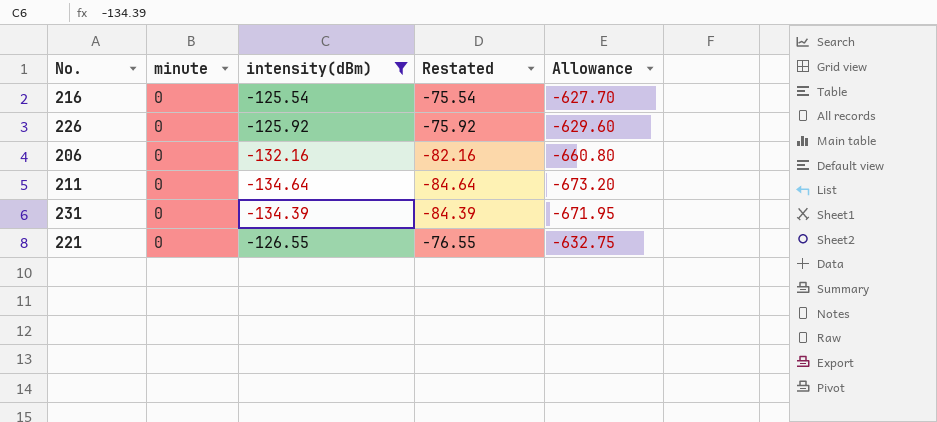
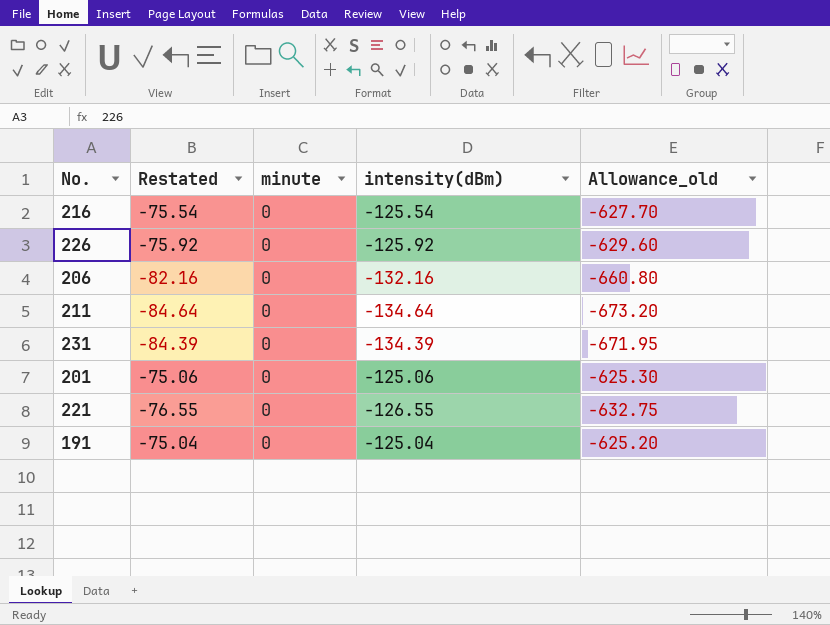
filter: intensity(dBm) <= -125.54 -> none
column Restated | position: 4 -> 2
column name: Allowance -> Allowance_old

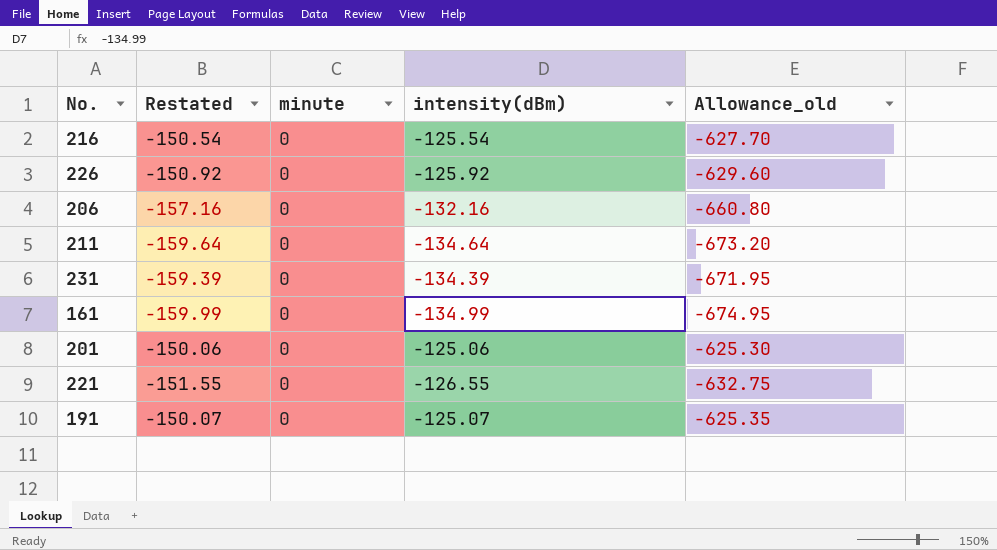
column Restated | formula: [intensity(dBm)] + 50 -> [intensity(dBm)] - 25
row 161: none -> -159.99 | 0 | -134.99 | -674.95
191 | intensity(dBm): -125.04 -> -125.07
191 | Allowance_old: -625.20 -> -625.35

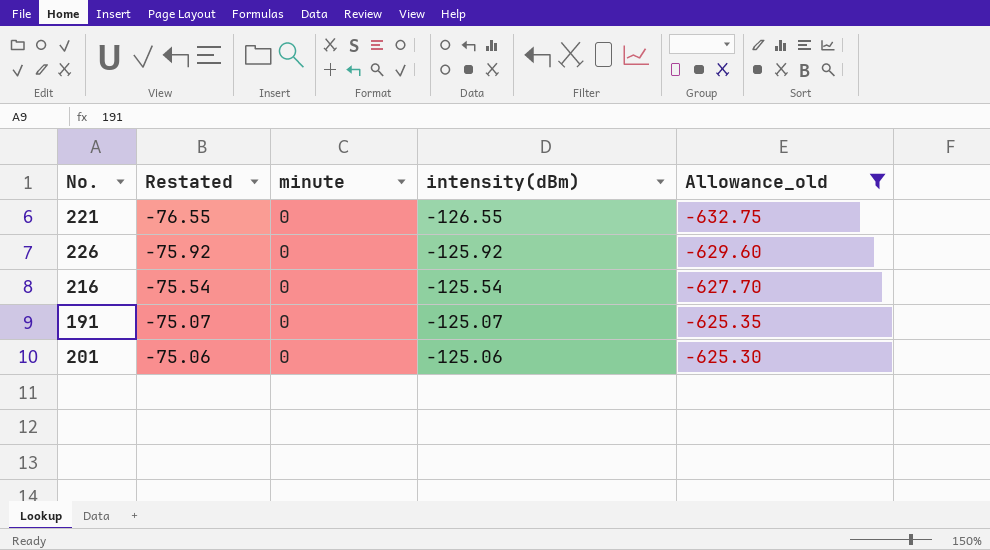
filter: none -> Allowance_old >= -632.75
row order: none -> Restated ascending
column Restated | formula: [intensity(dBm)] - 25 -> [intensity(dBm)] + 50

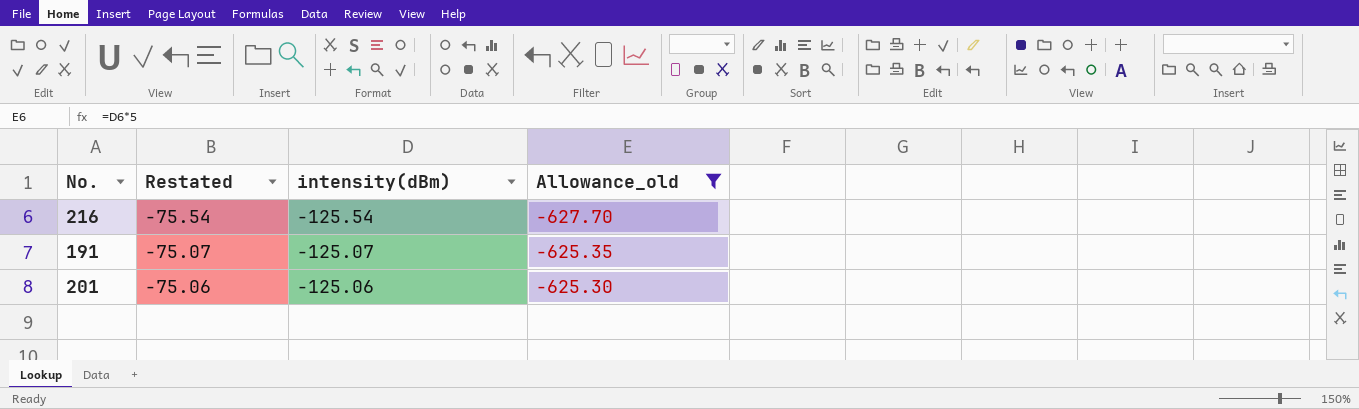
column minute | position: 3 -> none
row 221: -76.55 | 0 | -126.55 | -632.75 -> none
row 226: -75.92 | 0 | -125.92 | -629.60 -> none

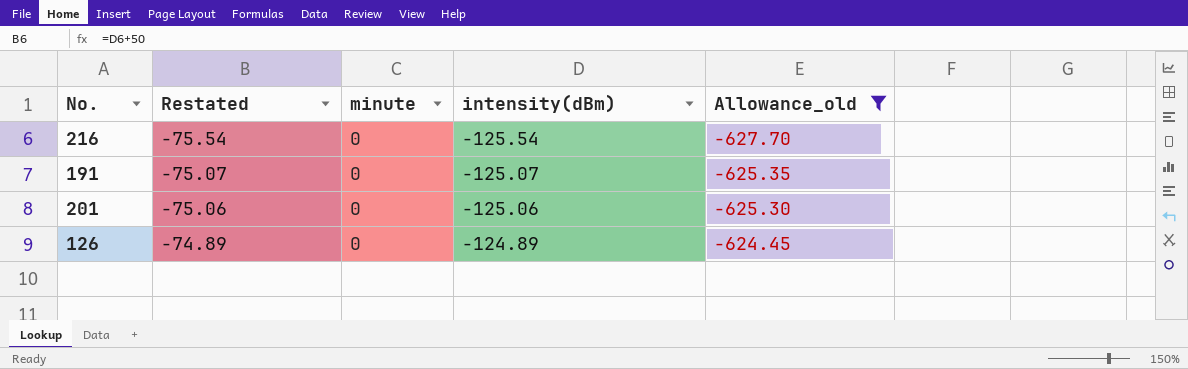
column minute | position: none -> 3
row 126: none -> -74.89 | 0 | -124.89 | -624.45

